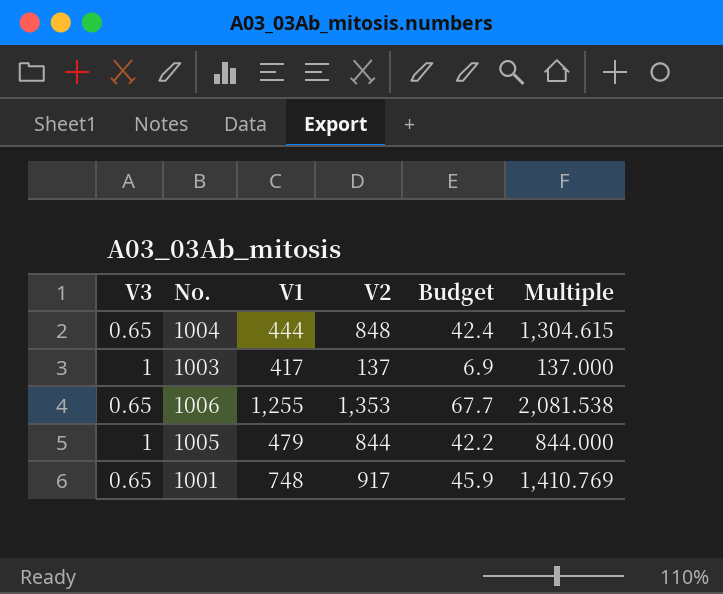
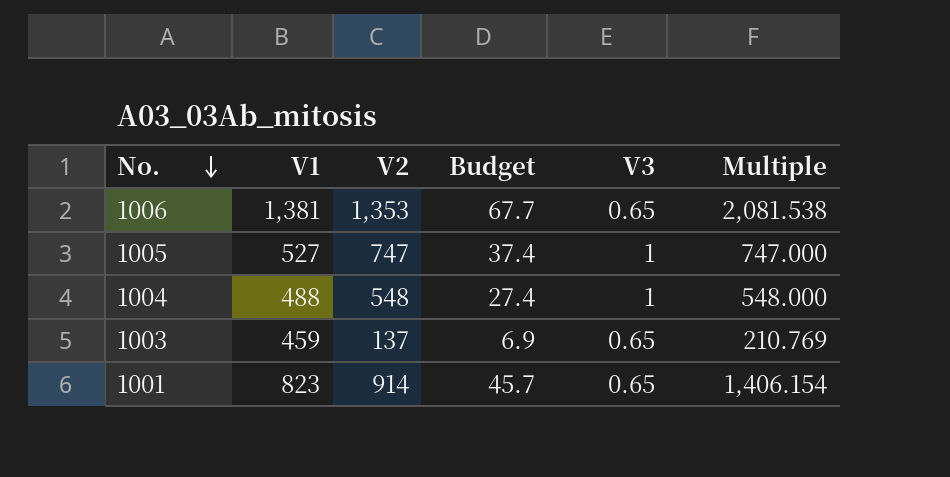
row order: none -> No. descending
column V3 | position: 1 -> 5
1006 | V1: 1,255 -> 1,381
1005 | V1: 479 -> 527
1005 | V2: 844 -> 747
1005 | Budget: 42.2 -> 37.4
1005 | Multiple: 844.000 -> 747.000
1004 | V1: 444 -> 488
1004 | V2: 848 -> 548
1004 | Budget: 42.4 -> 27.4
1004 | V3: 0.65 -> 1
1004 | Multiple: 1,304.615 -> 548.000
1003 | V1: 417 -> 459
1003 | V3: 1 -> 0.65
1003 | Multiple: 137.000 -> 210.769
1001 | V1: 748 -> 823
1001 | V2: 917 -> 914
1001 | Budget: 45.9 -> 45.7
1001 | Multiple: 1,410.769 -> 1,406.154

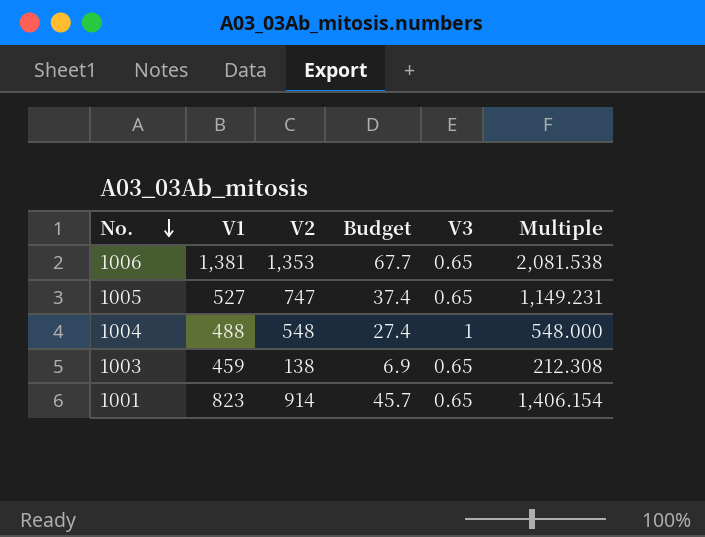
1005 | V3: 1 -> 0.65
1005 | Multiple: 747.000 -> 1,149.231
1003 | V2: 137 -> 138
1003 | Multiple: 210.769 -> 212.308

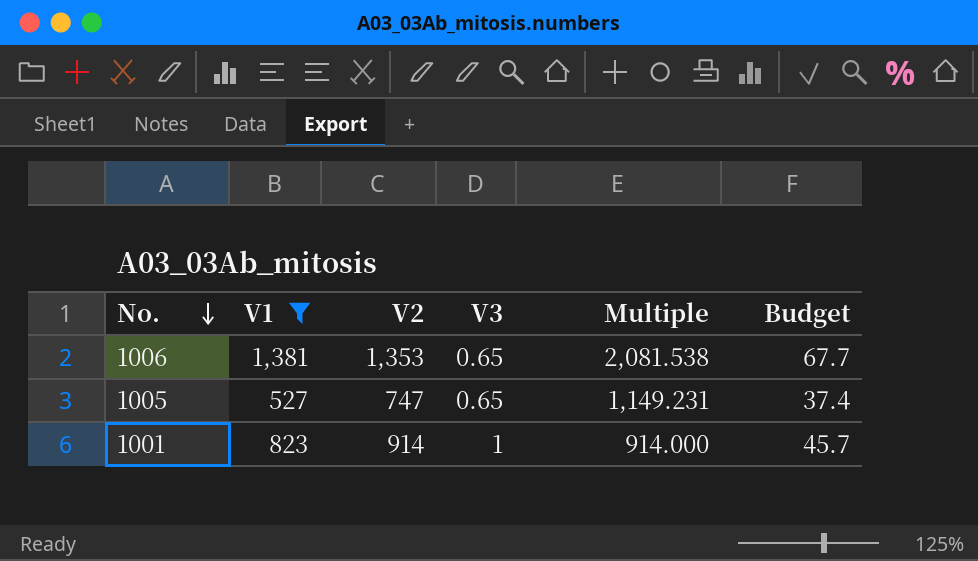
filter: none -> V1 >= 527
column Budget | position: 4 -> 6
1001 | V3: 0.65 -> 1
1001 | Multiple: 1,406.154 -> 914.000

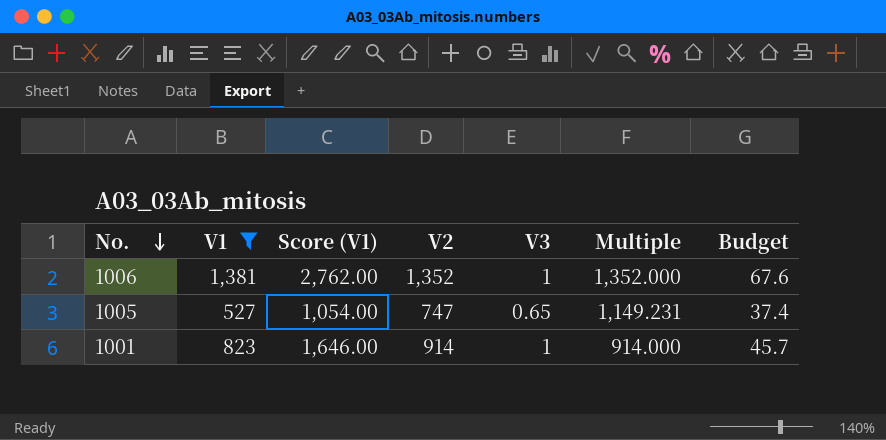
column Score (V1) | formula: none -> [V1] * 2
1006 | V2: 1,353 -> 1,352
1006 | V3: 0.65 -> 1
1006 | Multiple: 2,081.538 -> 1,352.000
1006 | Budget: 67.7 -> 67.6

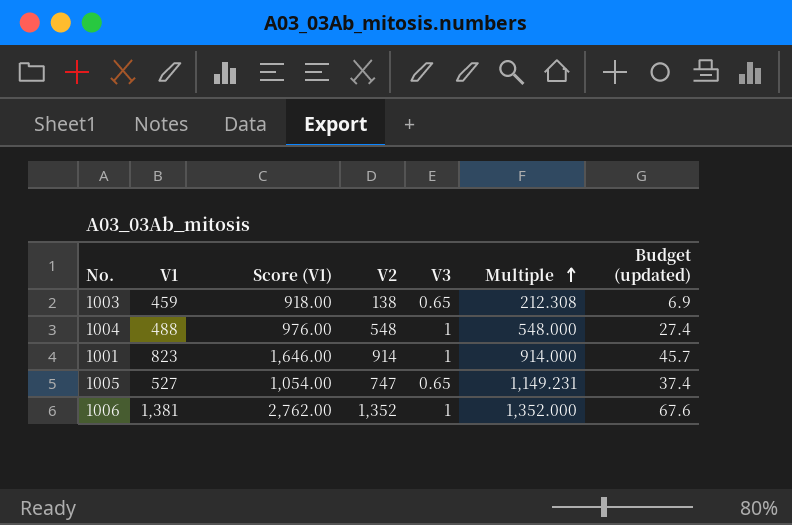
filter: V1 >= 527 -> none
row order: No. descending -> Multiple ascending
column name: Budget -> Budget (updated)

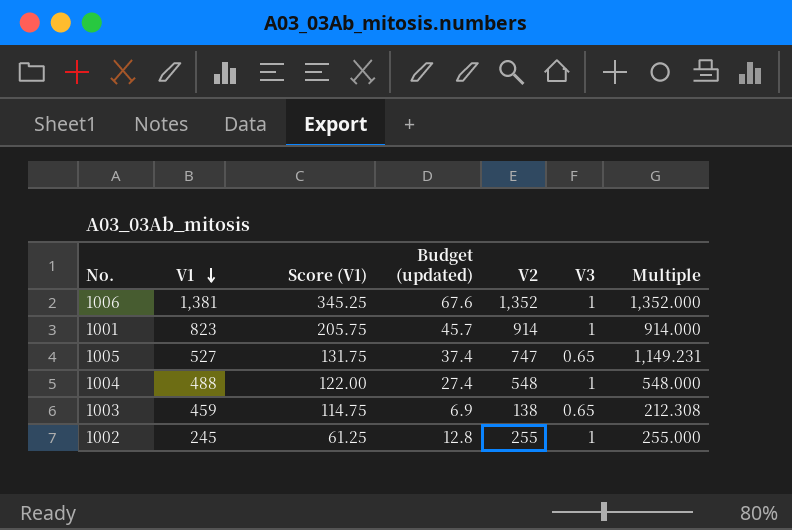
row order: Multiple ascending -> V1 descending
column Score (V1) | formula: [V1] * 2 -> [V1] * 0.25
column Budget (updated) | position: 7 -> 4
row 1002: none -> 245 | 61.25 | 12.8 | 255 | 1 | 255.000

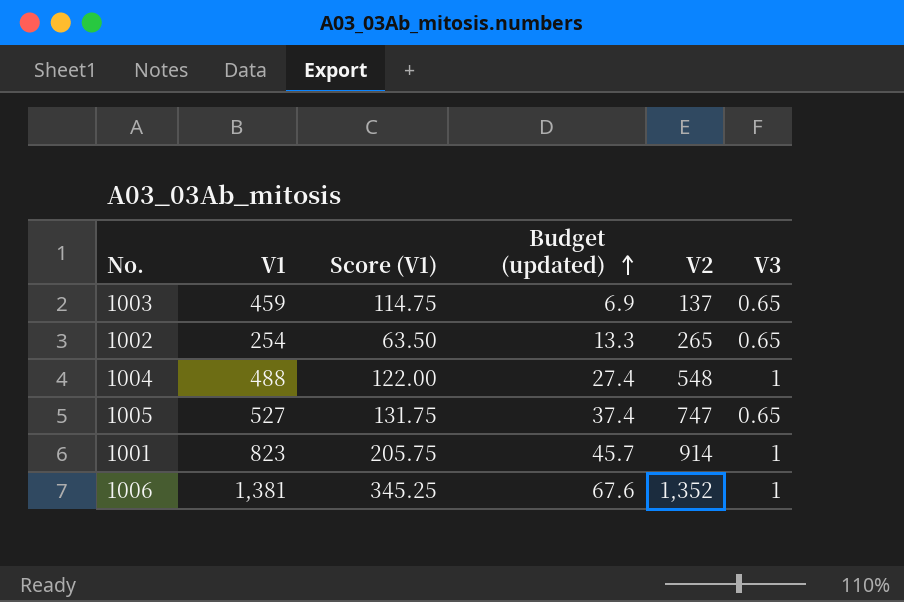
row order: V1 descending -> Budget (updated) ascending
column Multiple | formula: [V2] / [V3] -> none
1003 | V2: 138 -> 137
1002 | V1: 245 -> 254
1002 | Score (V1): 61.25 -> 63.50
1002 | Budget (updated): 12.8 -> 13.3
1002 | V2: 255 -> 265
1002 | V3: 1 -> 0.65

